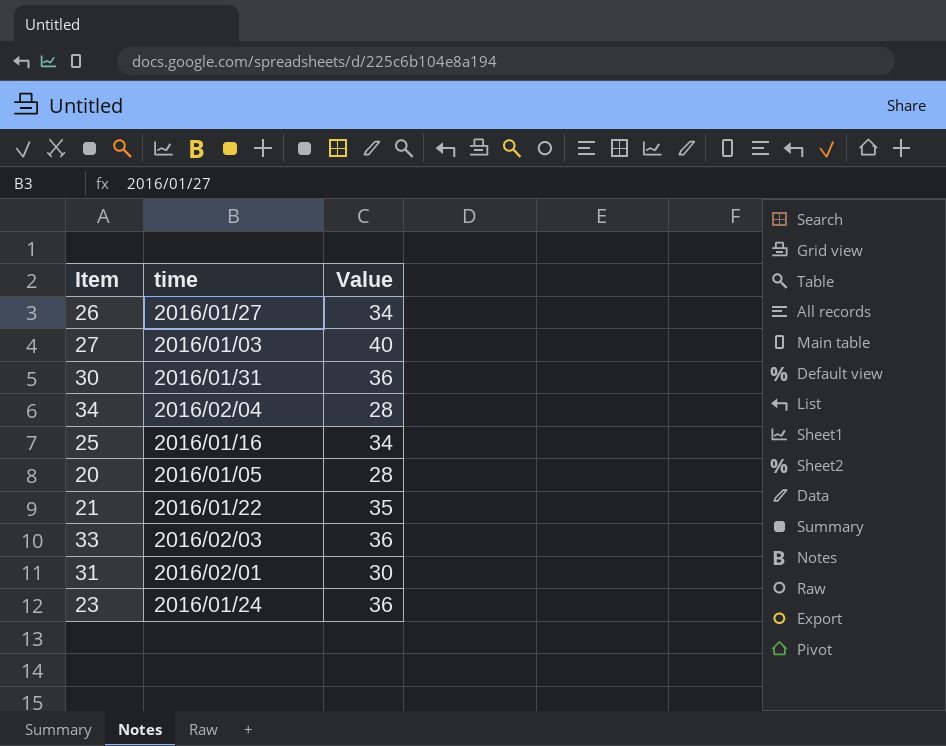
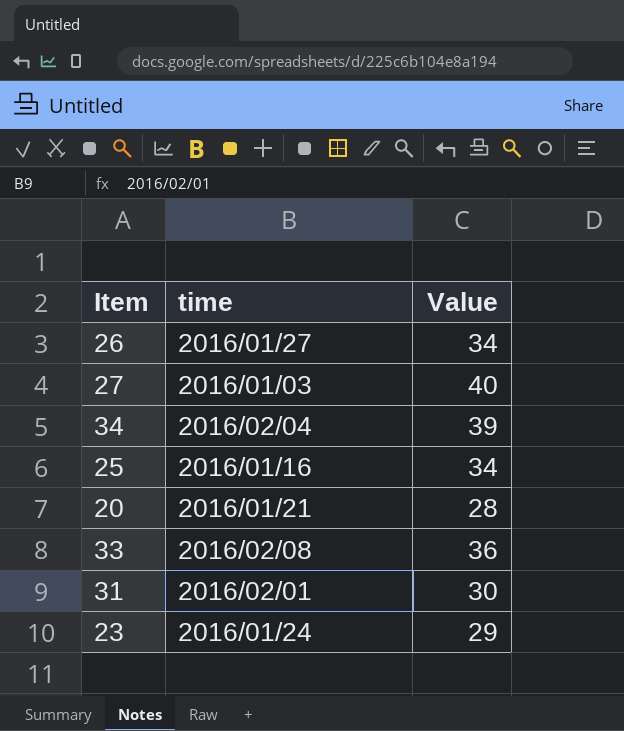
row 30: 2016/01/31 | 36 -> none
row 21: 2016/01/22 | 35 -> none
34 | Value: 28 -> 39
20 | time: 2016/01/05 -> 2016/01/21
33 | time: 2016/02/03 -> 2016/02/08
23 | Value: 36 -> 29

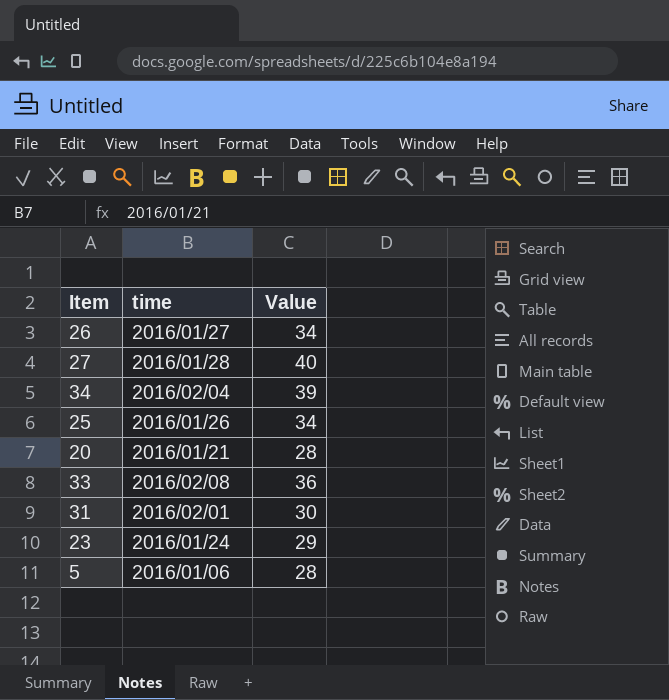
27 | time: 2016/01/03 -> 2016/01/28
25 | time: 2016/01/16 -> 2016/01/26
row 5: none -> 2016/01/06 | 28

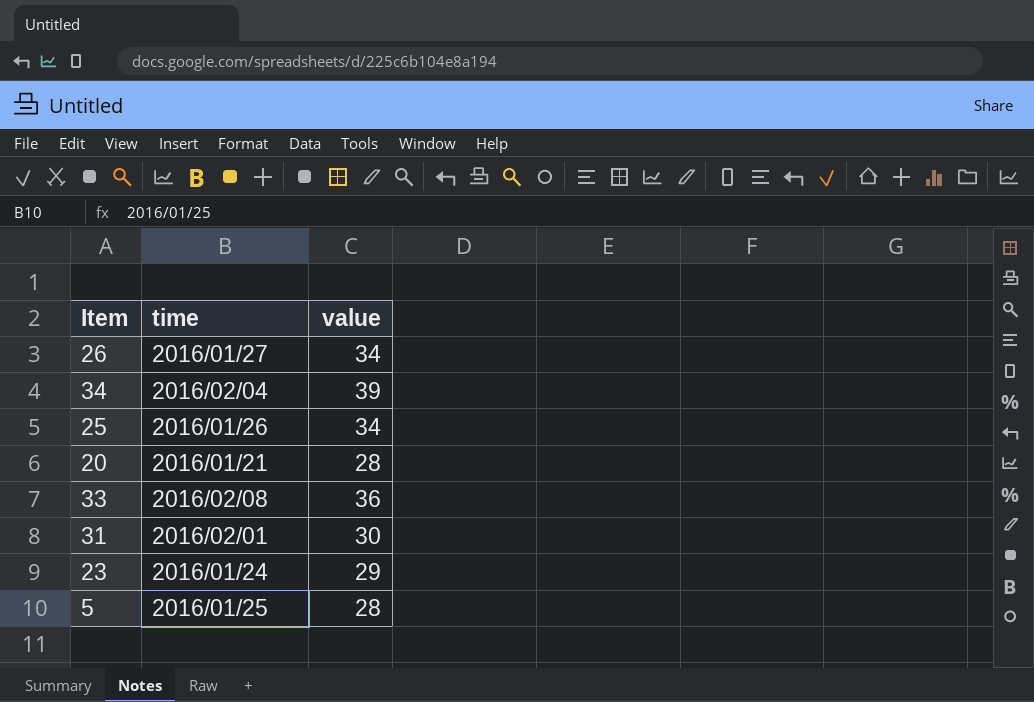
column name: Value -> value
row 27: 2016/01/28 | 40 -> none
5 | time: 2016/01/06 -> 2016/01/25

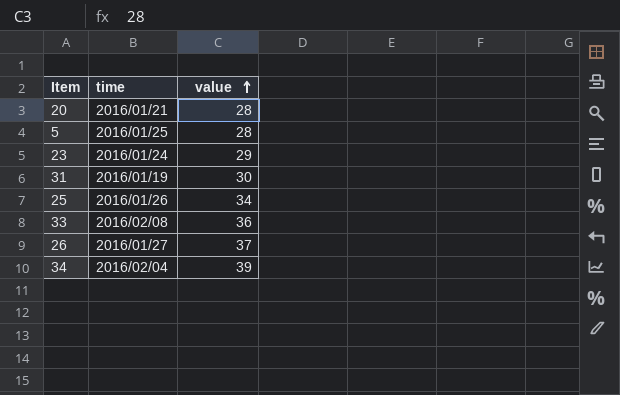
row order: none -> value ascending
31 | time: 2016/02/01 -> 2016/01/19
26 | value: 34 -> 37

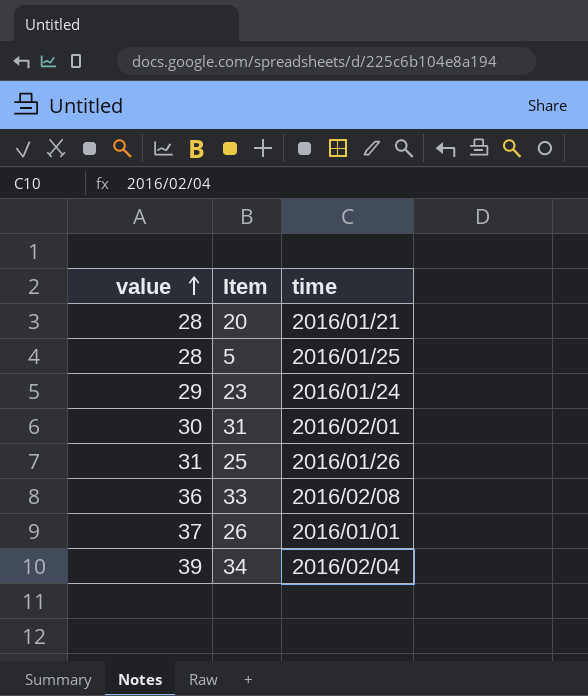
column value | position: 3 -> 1
31 | time: 2016/01/19 -> 2016/02/01
25 | value: 34 -> 31
26 | time: 2016/01/27 -> 2016/01/01

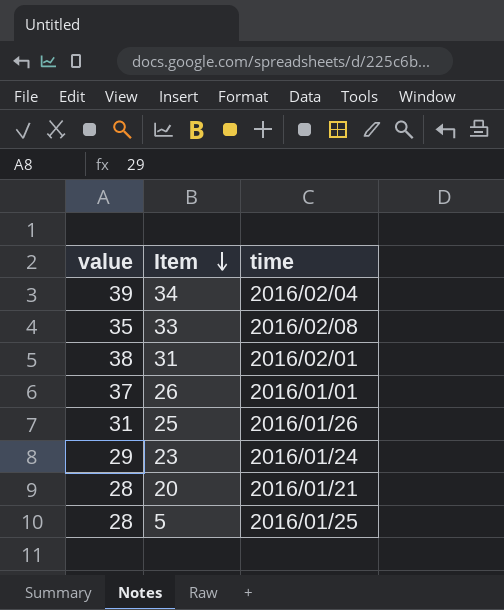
row order: value ascending -> Item descending
33 | value: 36 -> 35
31 | value: 30 -> 38

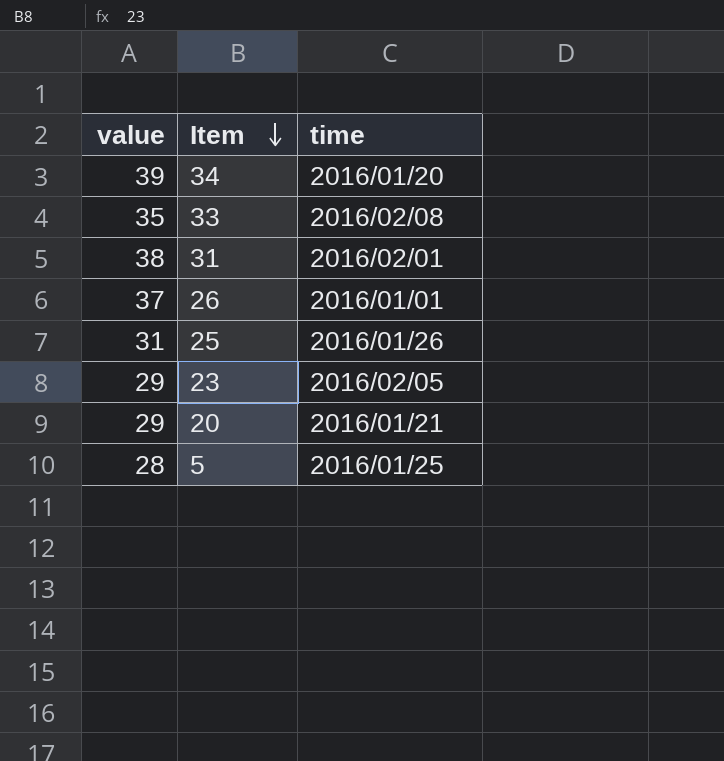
34 | time: 2016/02/04 -> 2016/01/20
23 | time: 2016/01/24 -> 2016/02/05
20 | value: 28 -> 29

